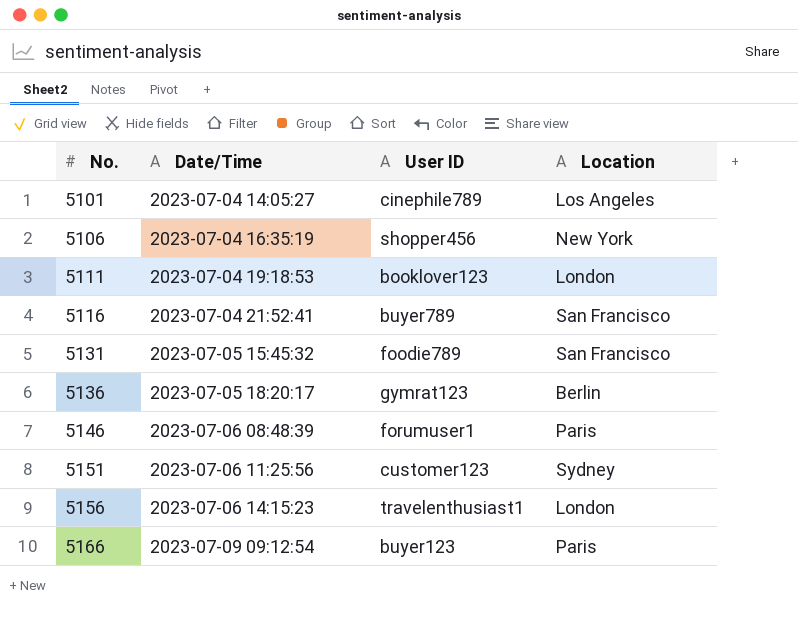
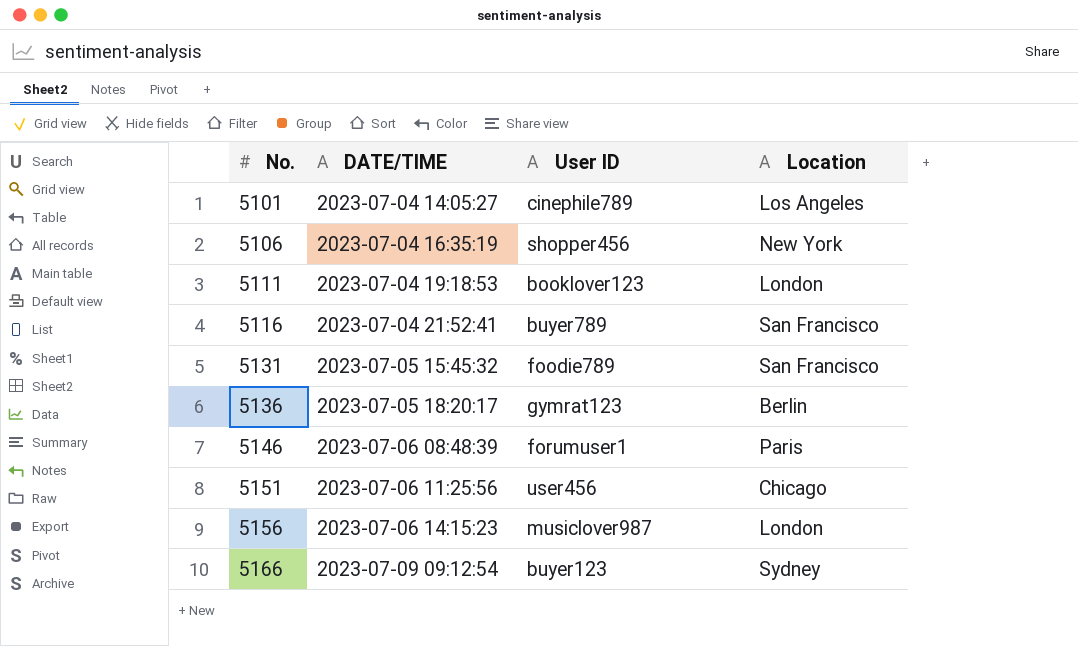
column name: Date/Time -> DATE/TIME
5151 | User ID: customer123 -> user456
5151 | Location: Sydney -> Chicago
5156 | User ID: travelenthusiast1 -> musiclover987
5166 | Location: Paris -> Sydney

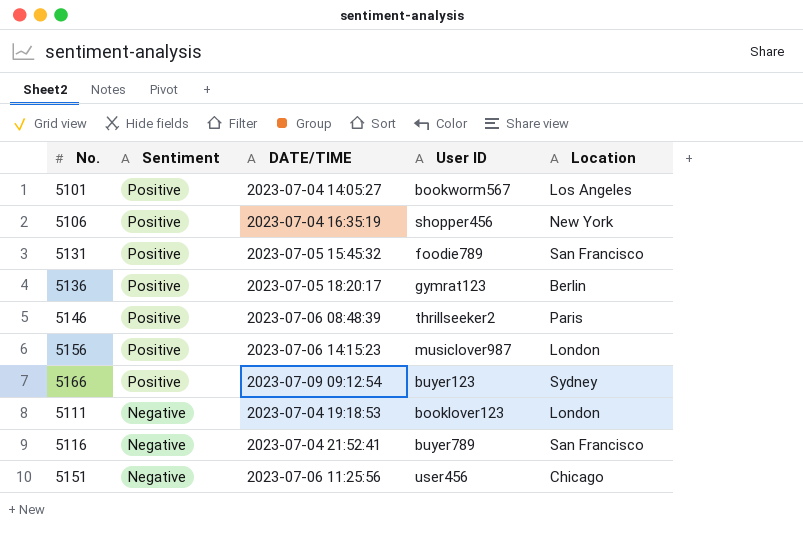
row order: No. ascending -> Sentiment descending
column Sentiment | position: none -> 2
5101 | User ID: cinephile789 -> bookworm567
5146 | User ID: forumuser1 -> thrillseeker2

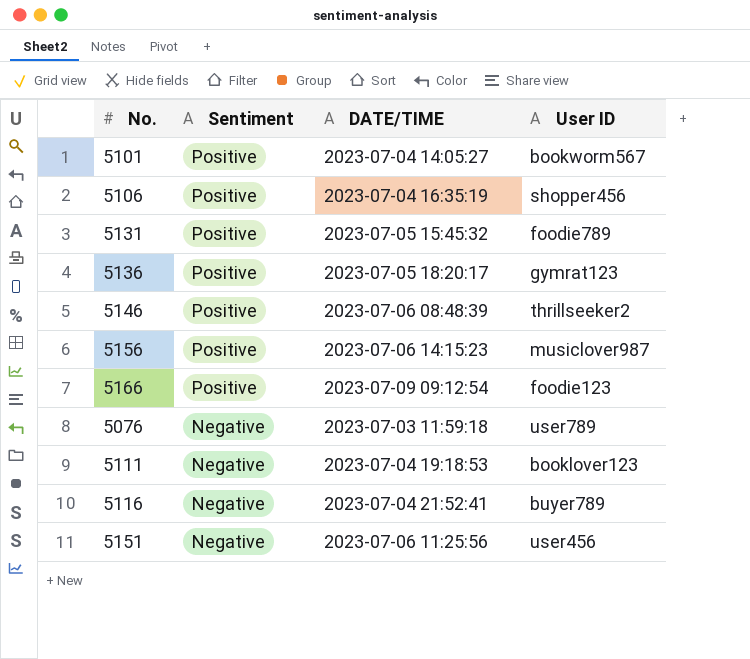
column Location | position: 5 -> none
5166 | User ID: buyer123 -> foodie123
row 5076: none -> Negative | 2023-07-03 11:59:18 | user789

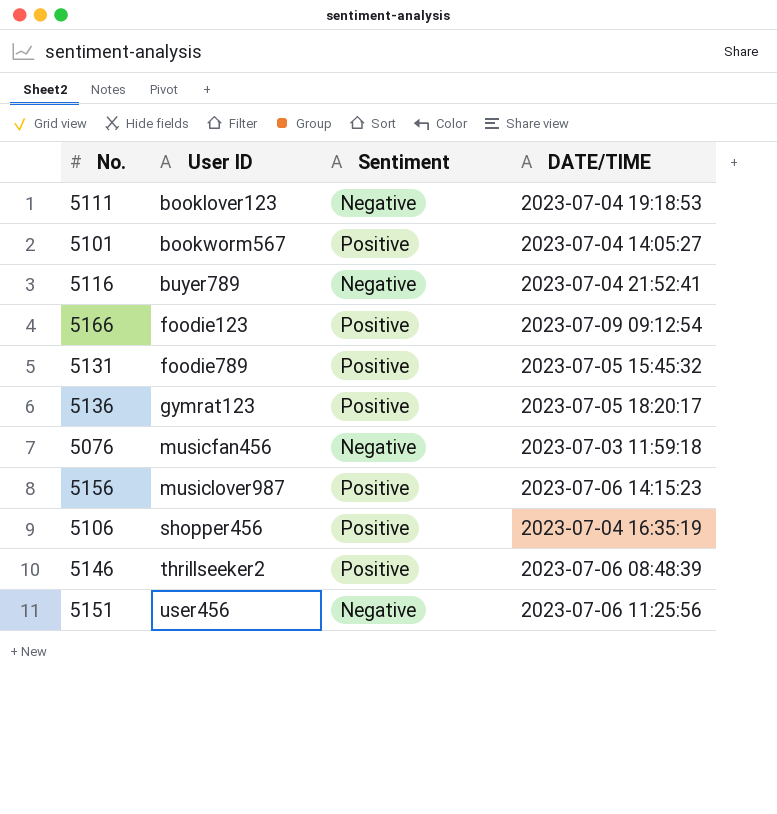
row order: Sentiment descending -> User ID ascending
column User ID | position: 4 -> 2
5076 | User ID: user789 -> musicfan456

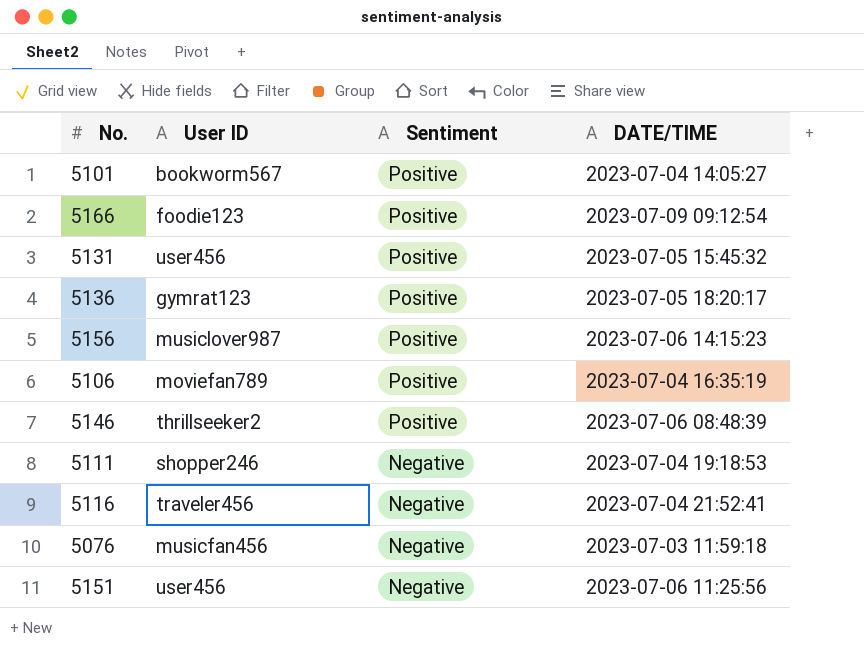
row order: User ID ascending -> Sentiment descending
5131 | User ID: foodie789 -> user456
5106 | User ID: shopper456 -> moviefan789
5111 | User ID: booklover123 -> shopper246
5116 | User ID: buyer789 -> traveler456

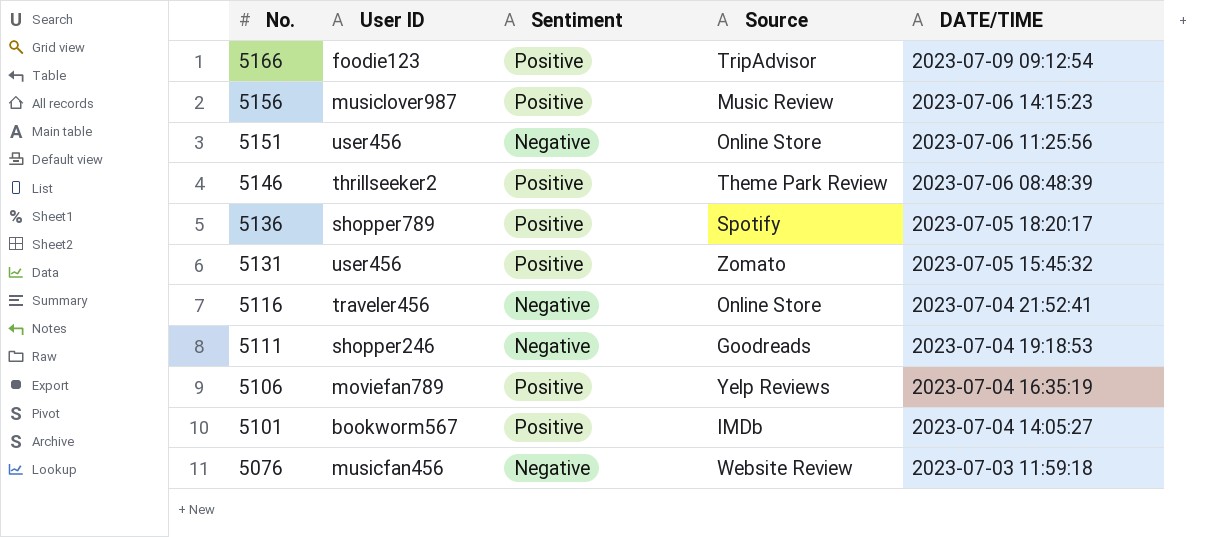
row order: Sentiment descending -> No. descending
column Source | position: none -> 4
5136 | User ID: gymrat123 -> shopper789

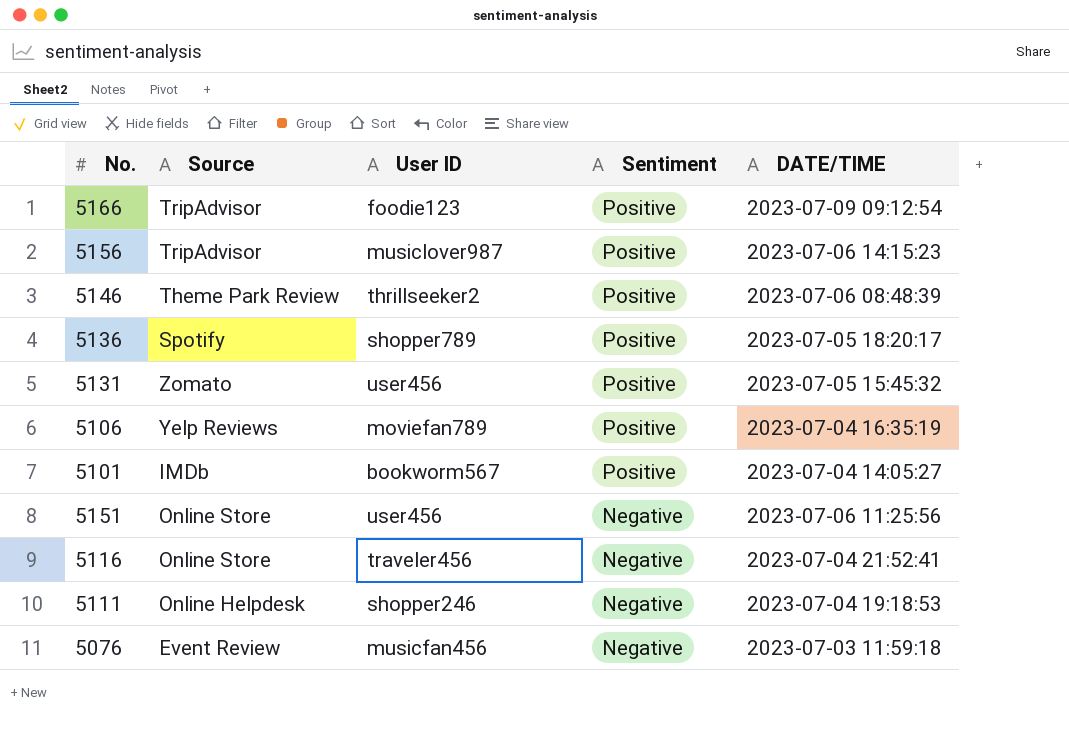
row order: No. descending -> Sentiment descending
column Source | position: 4 -> 2
5156 | Source: Music Review -> TripAdvisor
5111 | Source: Goodreads -> Online Helpdesk
5076 | Source: Website Review -> Event Review

